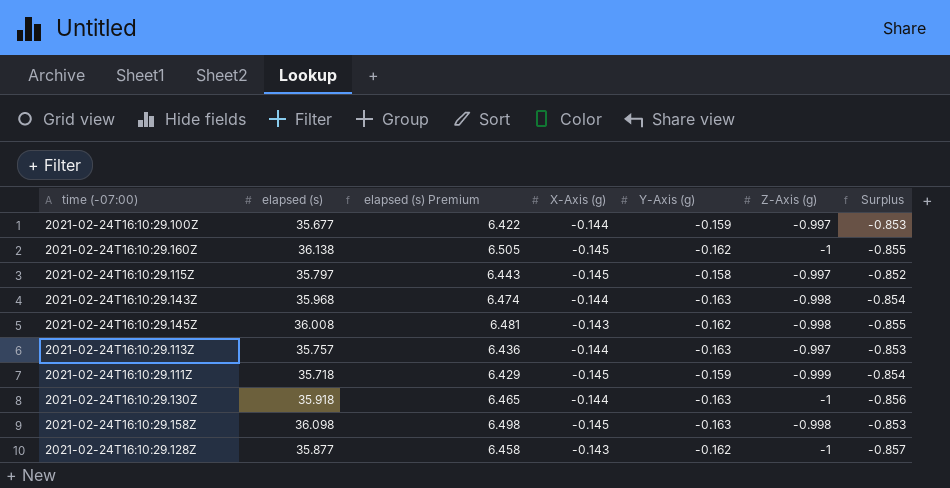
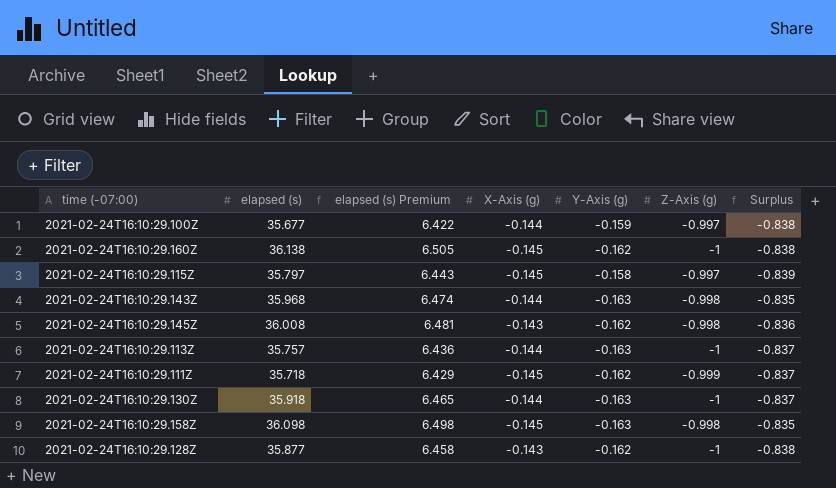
column Surplus | formula: [Z-Axis (g)] - [X-Axis (g)] -> [Z-Axis (g)] - [Y-Axis (g)]
2021-02-24T16:10:29.113Z | Z-Axis (g): -0.997 -> -1
2021-02-24T16:10:29.111Z | Y-Axis (g): -0.159 -> -0.162

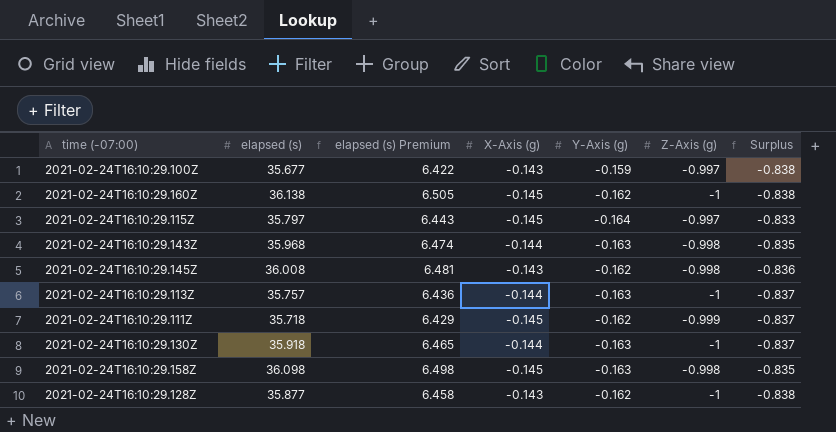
2021-02-24T16:10:29.100Z | X-Axis (g): -0.144 -> -0.143
2021-02-24T16:10:29.115Z | Y-Axis (g): -0.158 -> -0.164
2021-02-24T16:10:29.115Z | Surplus: -0.839 -> -0.833

